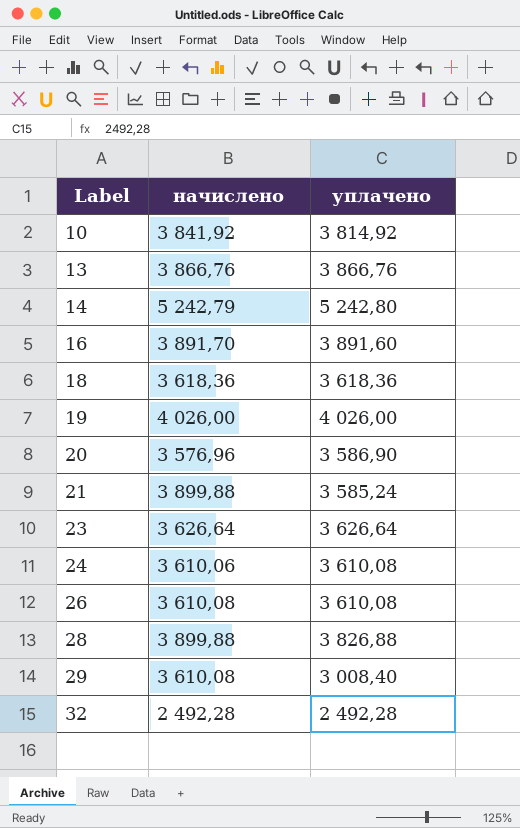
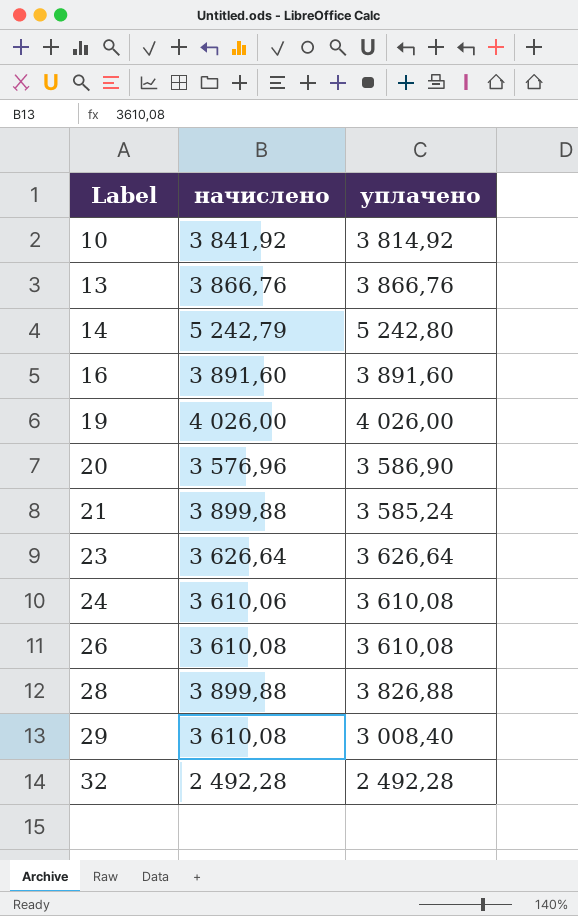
row 18: 3 618,36 | 3 618,36 -> none
16 | начислено: 3 891,70 -> 3 891,60

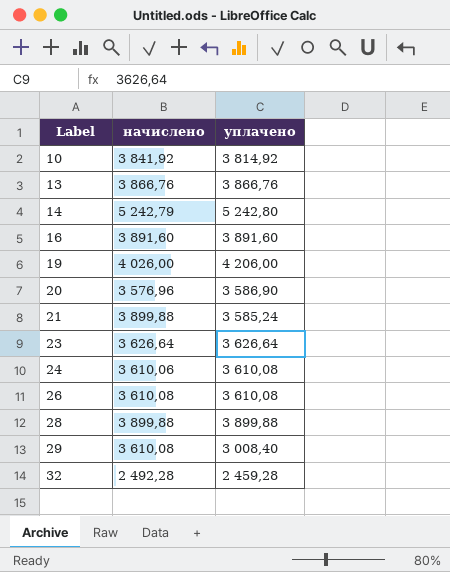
19 | уплачено: 4 026,00 -> 4 206,00
28 | уплачено: 3 826,88 -> 3 899,88
32 | уплачено: 2 492,28 -> 2 459,28

